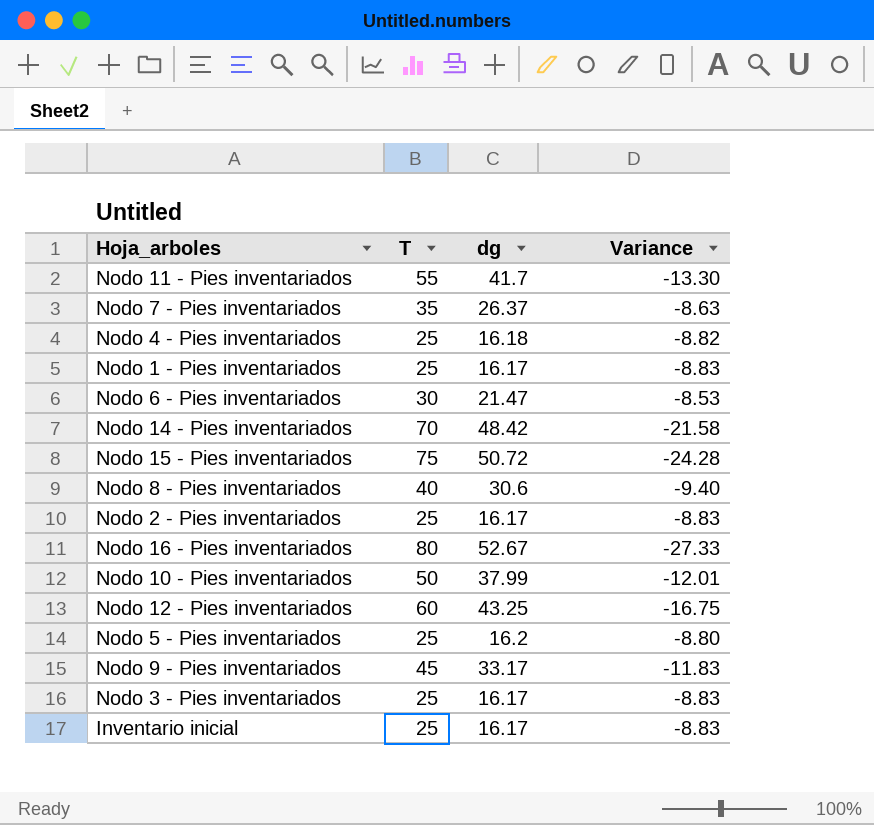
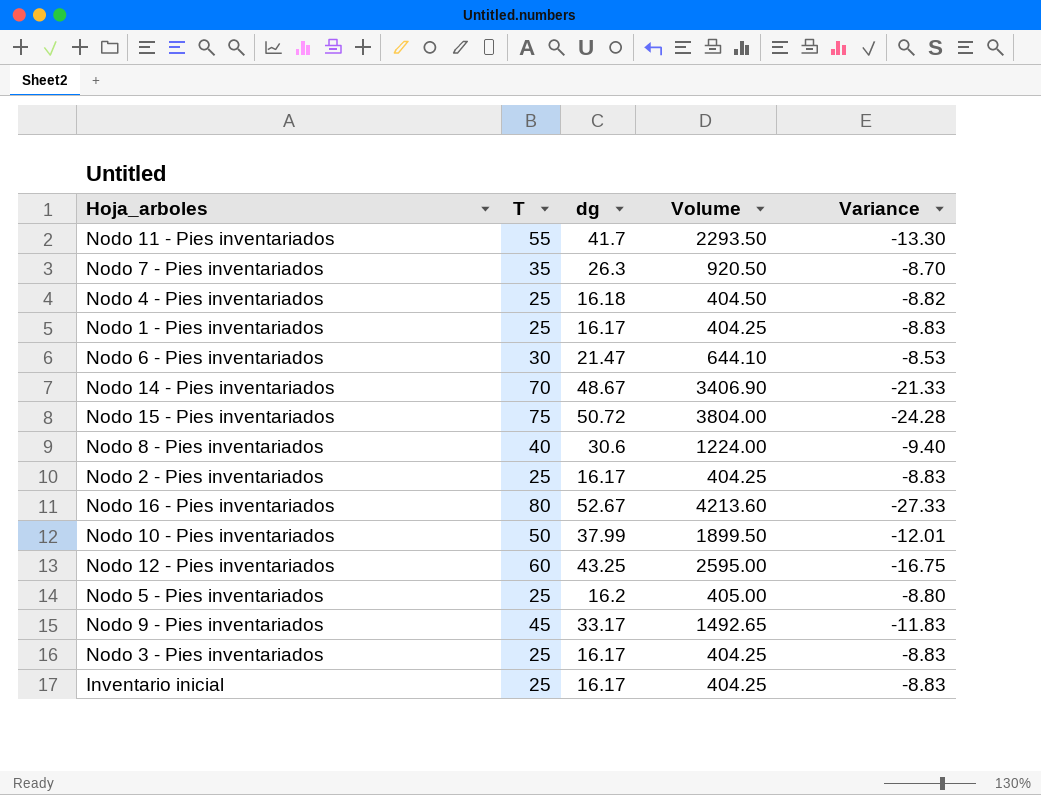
column Volume | formula: none -> [T] * [dg]
Nodo 7 - Pies inventariados | dg: 26.37 -> 26.3
Nodo 7 - Pies inventariados | Variance: -8.63 -> -8.70
Nodo 14 - Pies inventariados | dg: 48.42 -> 48.67
Nodo 14 - Pies inventariados | Variance: -21.58 -> -21.33

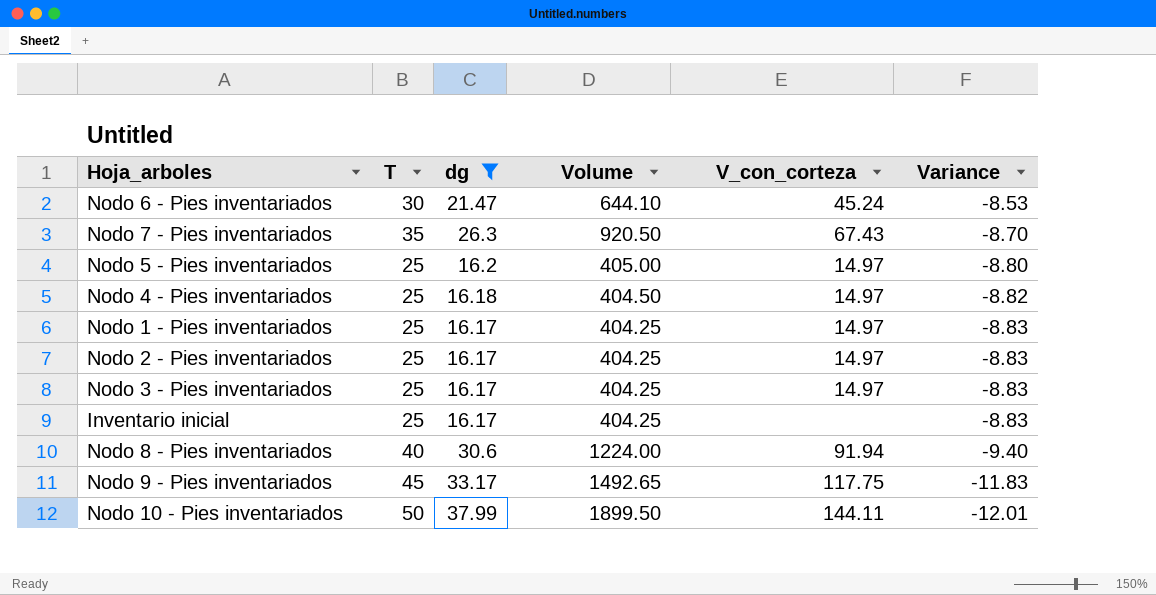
filter: none -> dg <= 37.99
row order: none -> Variance descending
column V_con_corteza | position: none -> 5

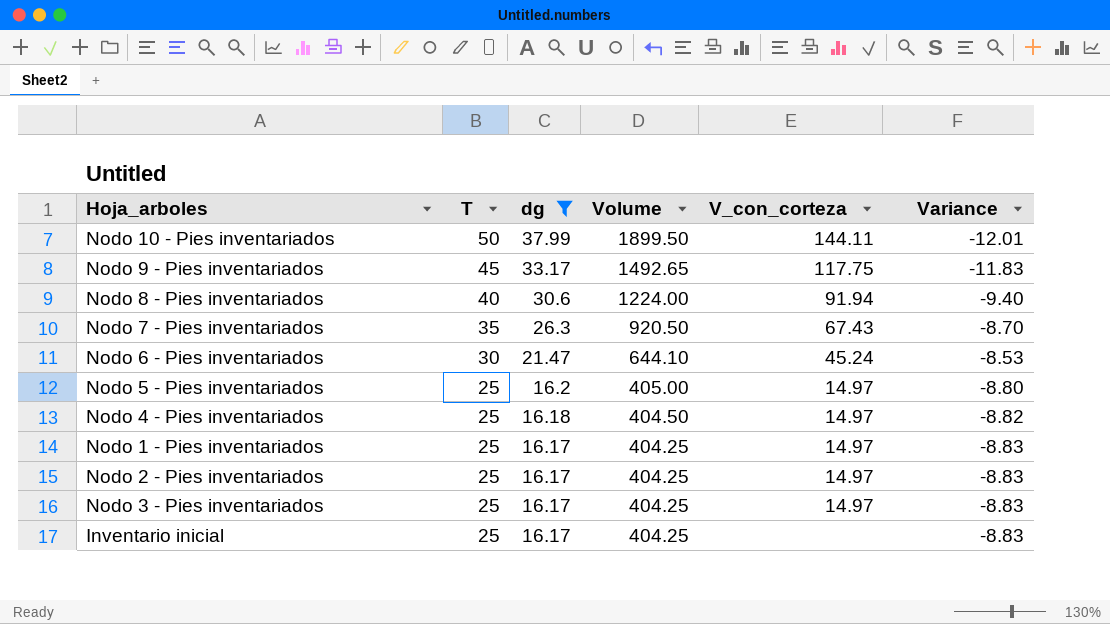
row order: Variance descending -> T descending

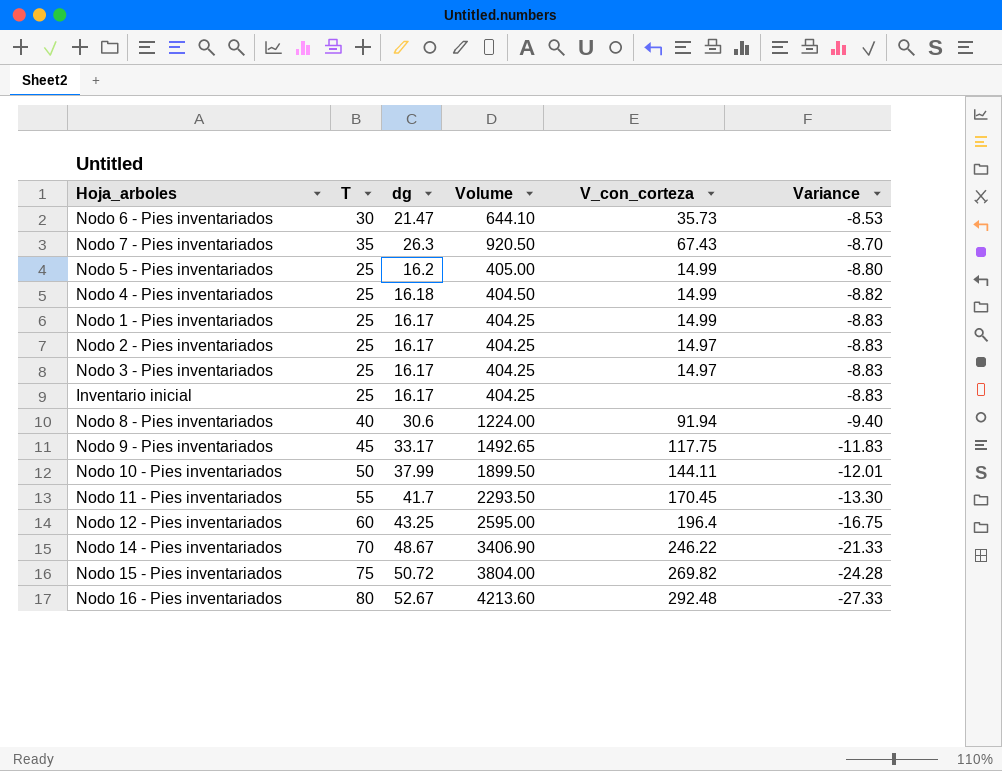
filter: dg <= 37.99 -> none
row order: T descending -> Variance descending
Nodo 6 - Pies inventariados | V_con_corteza: 45.24 -> 35.73
Nodo 5 - Pies inventariados | V_con_corteza: 14.97 -> 14.99
Nodo 4 - Pies inventariados | V_con_corteza: 14.97 -> 14.99
Nodo 1 - Pies inventariados | V_con_corteza: 14.97 -> 14.99

